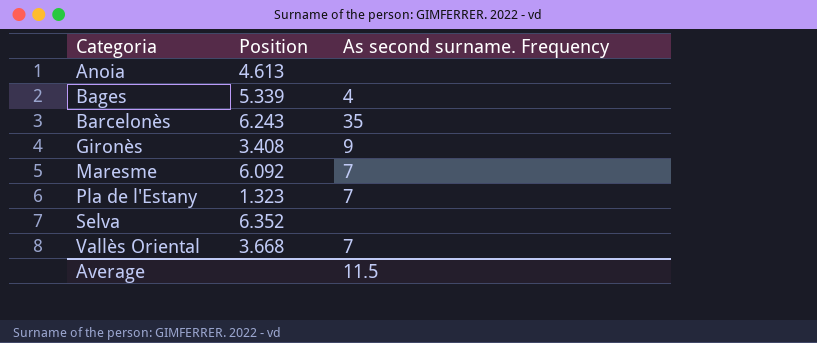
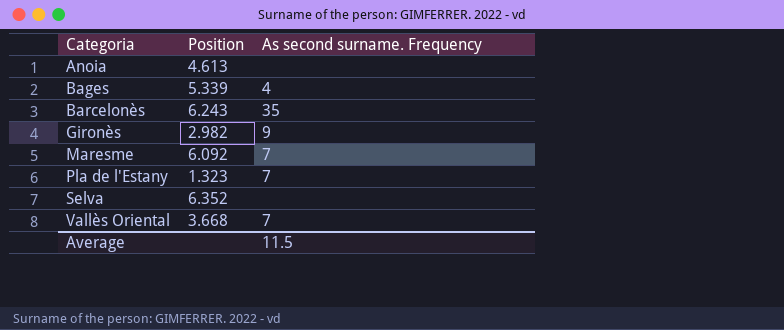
Gironès | Position: 3.408 -> 2.982

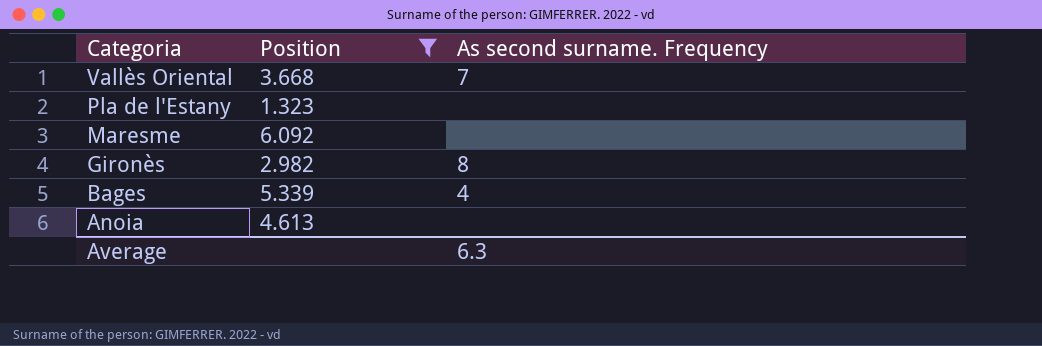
filter: none -> Position <= 6.092
row order: Categoria ascending -> Categoria descending
Pla de l'Estany | As second surname. Frequency: 7 -> none
Maresme | As second surname. Frequency: 7 -> none
Gironès | As second surname. Frequency: 9 -> 8
Average | As second surname. Frequency: 11.5 -> 6.3

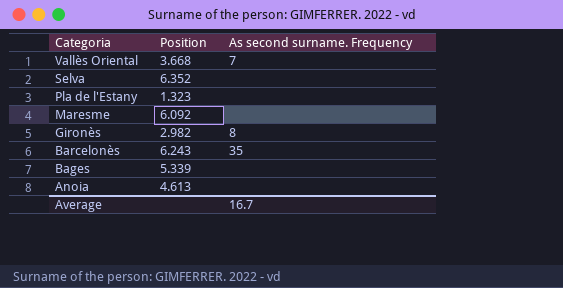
filter: Position <= 6.092 -> none
Bages | As second surname. Frequency: 4 -> none
Average | As second surname. Frequency: 6.3 -> 16.7

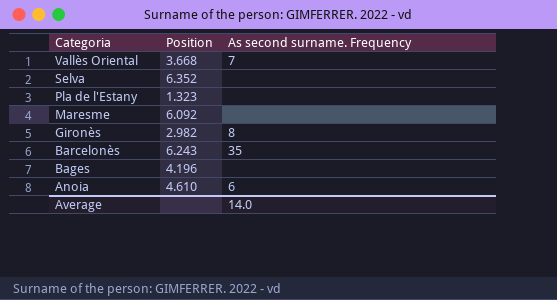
Bages | Position: 5.339 -> 4.196
Anoia | Position: 4.613 -> 4.610
Anoia | As second surname. Frequency: none -> 6
Average | As second surname. Frequency: 16.7 -> 14.0

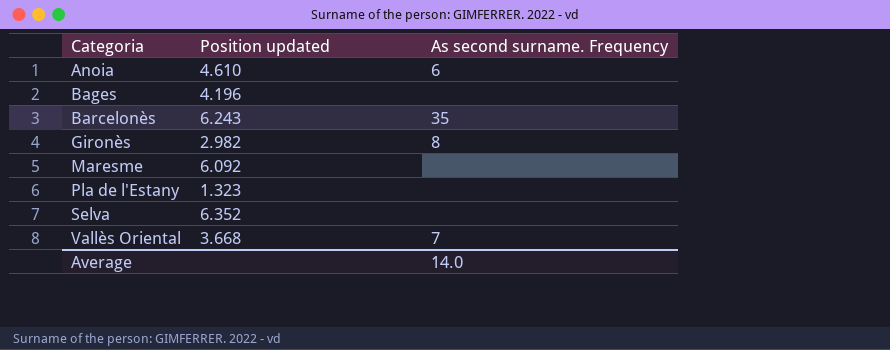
row order: Categoria descending -> Categoria ascending
column name: Position -> Position updated

